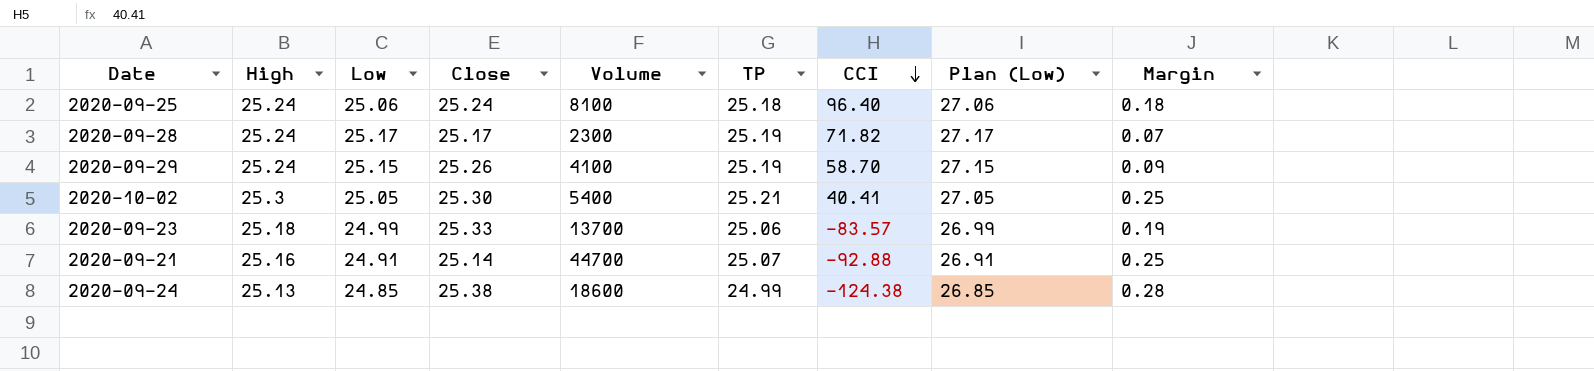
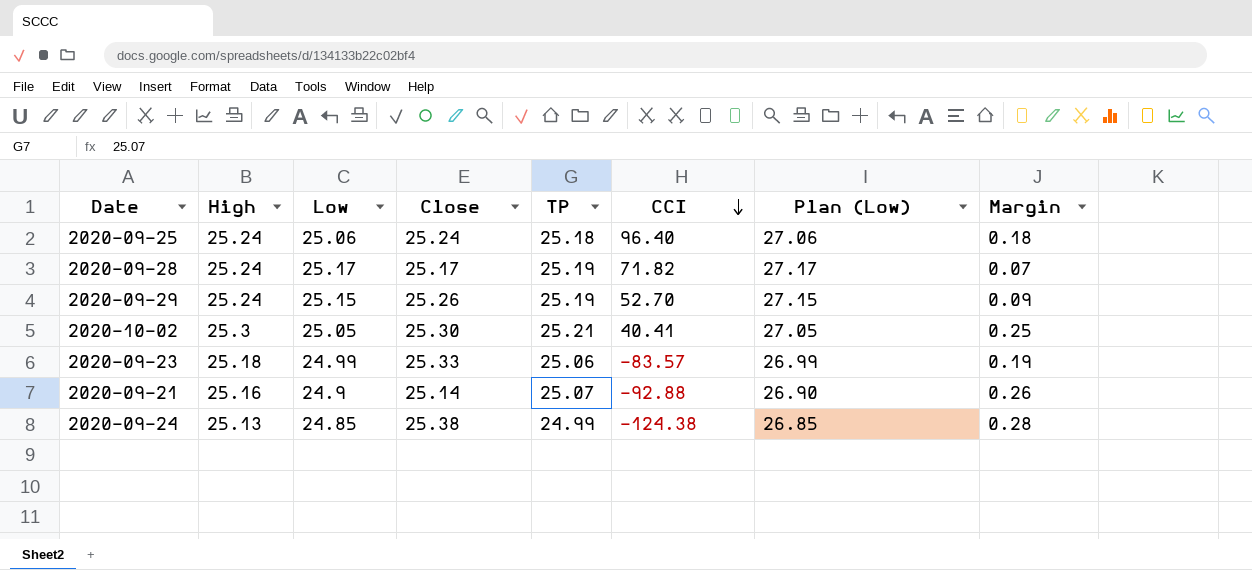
column Volume | position: 5 -> none
2020-09-29 | CCI: 58.70 -> 52.70
2020-09-21 | Low: 24.91 -> 24.9
2020-09-21 | Plan (Low): 26.91 -> 26.90
2020-09-21 | Margin: 0.25 -> 0.26

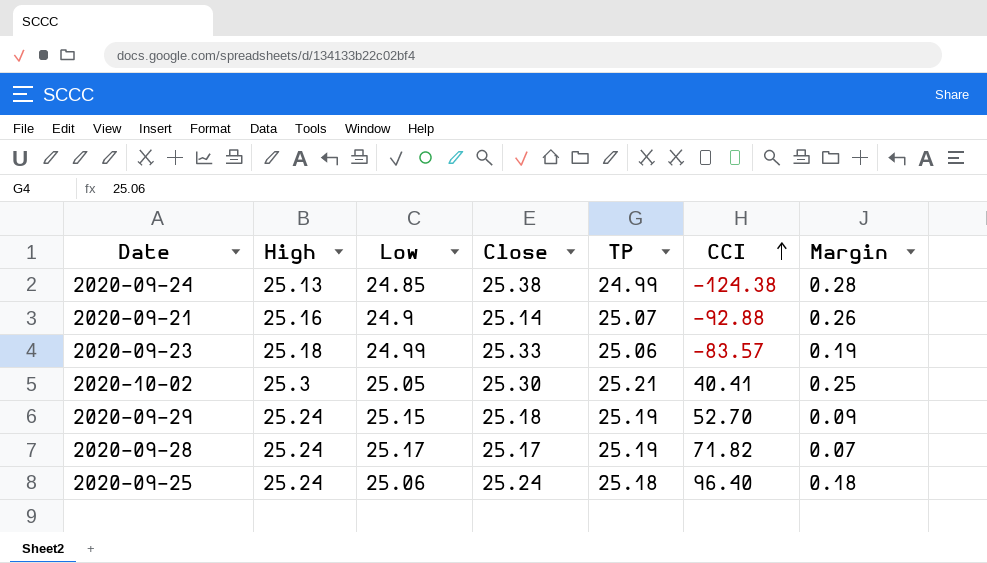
row order: CCI descending -> CCI ascending
column Plan (Low) | formula: [Low] + 2 -> none
2020-09-29 | Close: 25.26 -> 25.18

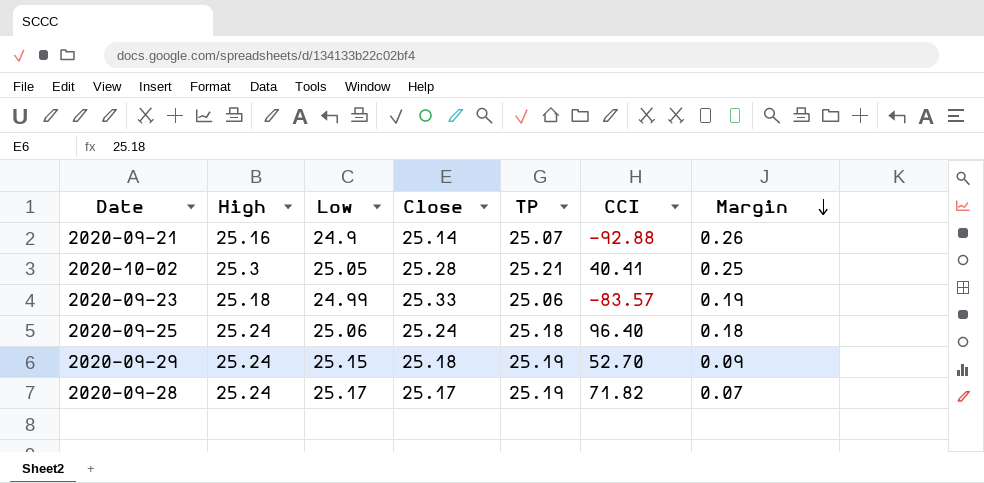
row order: CCI ascending -> Margin descending
row 2020-09-24: 25.13 | 24.85 | 25.38 | 24.99 | -124.38 | 0.28 -> none
2020-10-02 | Close: 25.30 -> 25.28

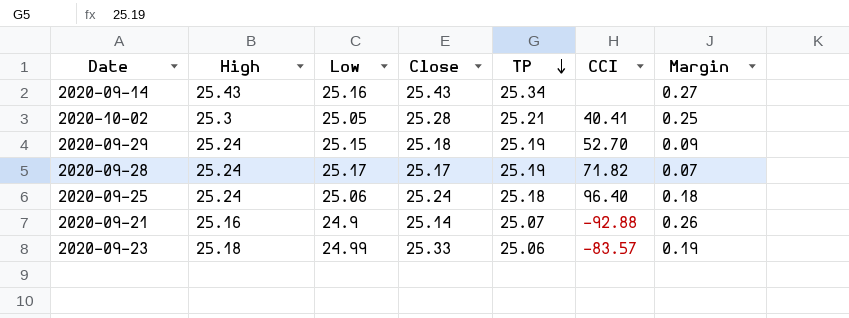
row order: Margin descending -> TP descending
row 2020-09-14: none -> 25.43 | 25.16 | 25.43 | 25.34 | none | 0.27

